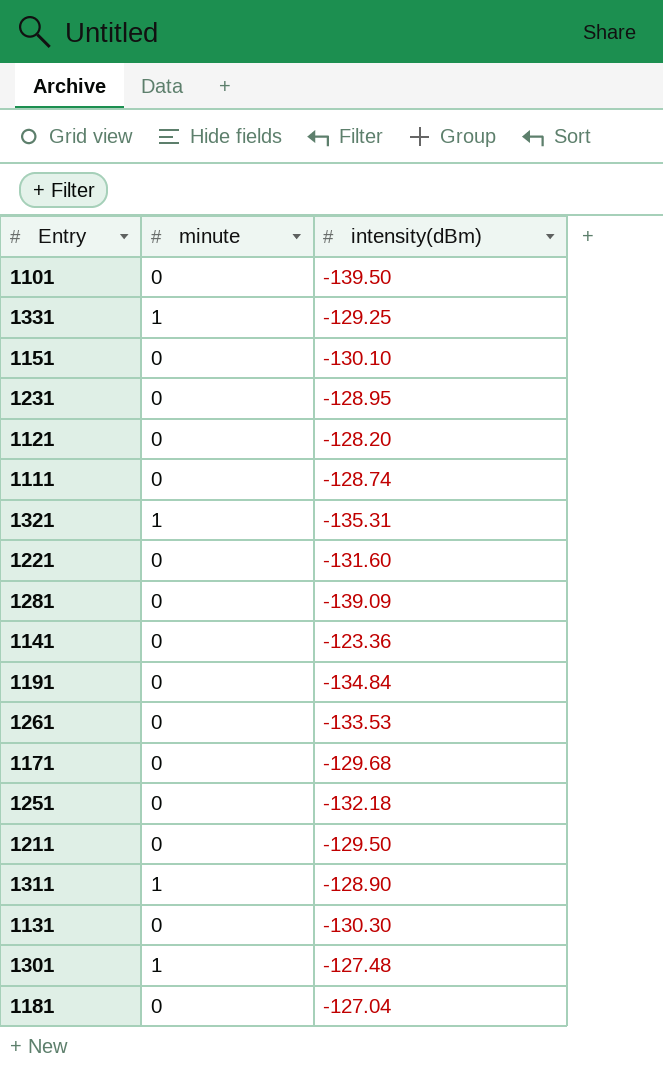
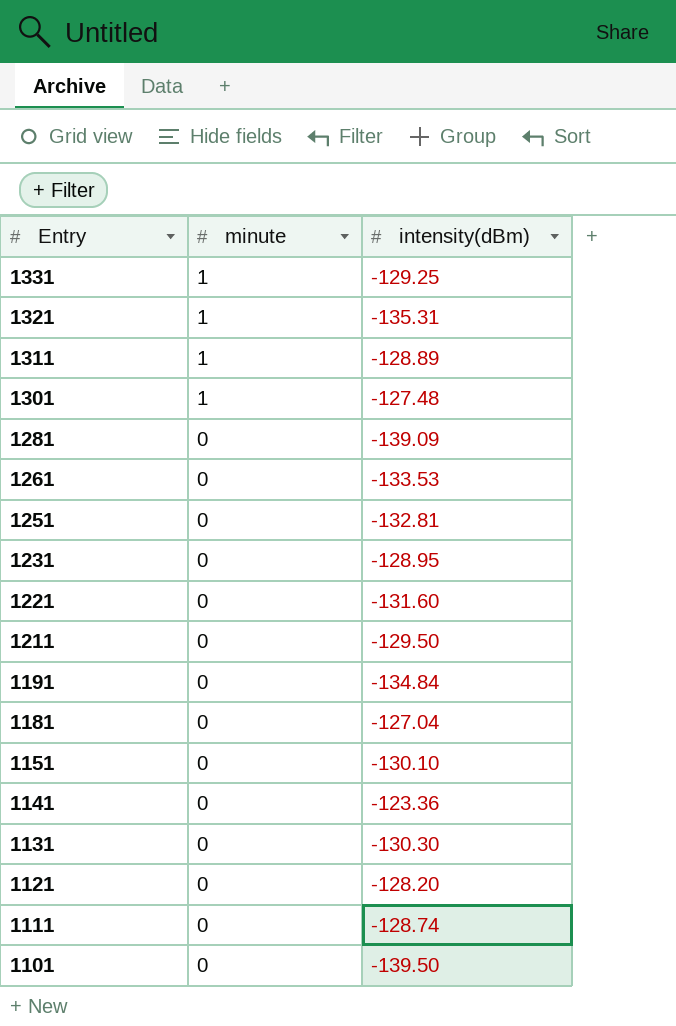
row order: none -> Entry descending
row 1171: 0 | -129.68 -> none
1311 | intensity(dBm): -128.90 -> -128.89
1251 | intensity(dBm): -132.18 -> -132.81

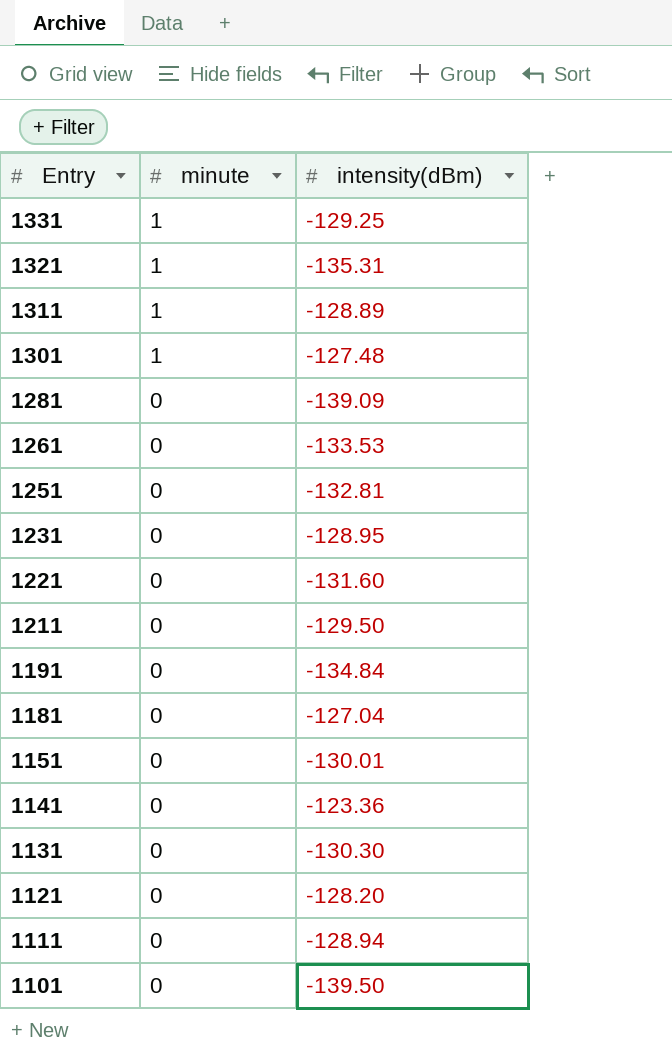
1151 | intensity(dBm): -130.10 -> -130.01
1111 | intensity(dBm): -128.74 -> -128.94

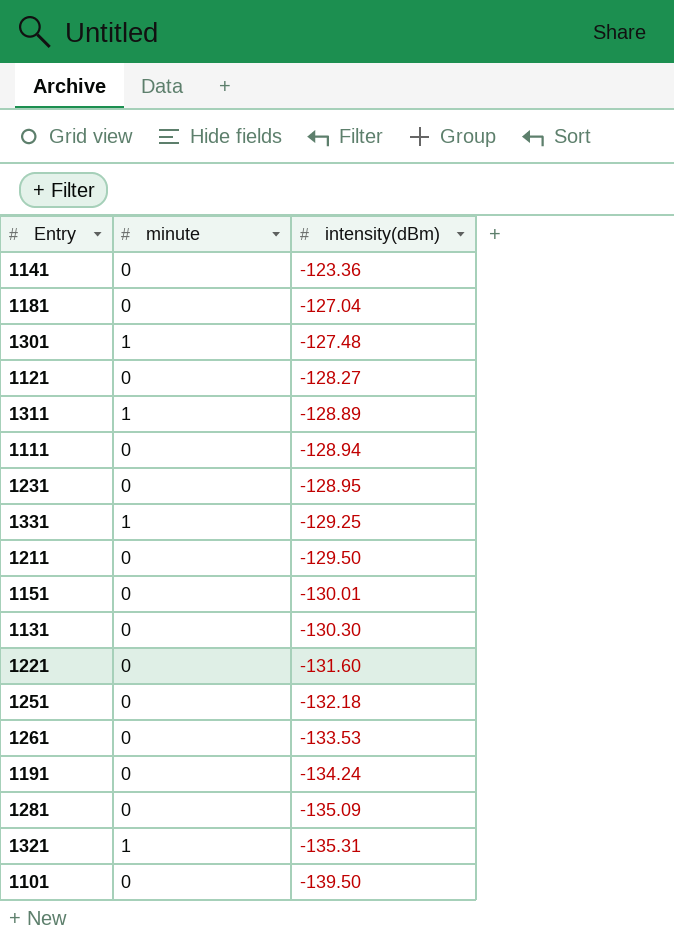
row order: Entry descending -> intensity(dBm) descending
1121 | intensity(dBm): -128.20 -> -128.27
1251 | intensity(dBm): -132.81 -> -132.18
1191 | intensity(dBm): -134.84 -> -134.24
1281 | intensity(dBm): -139.09 -> -135.09

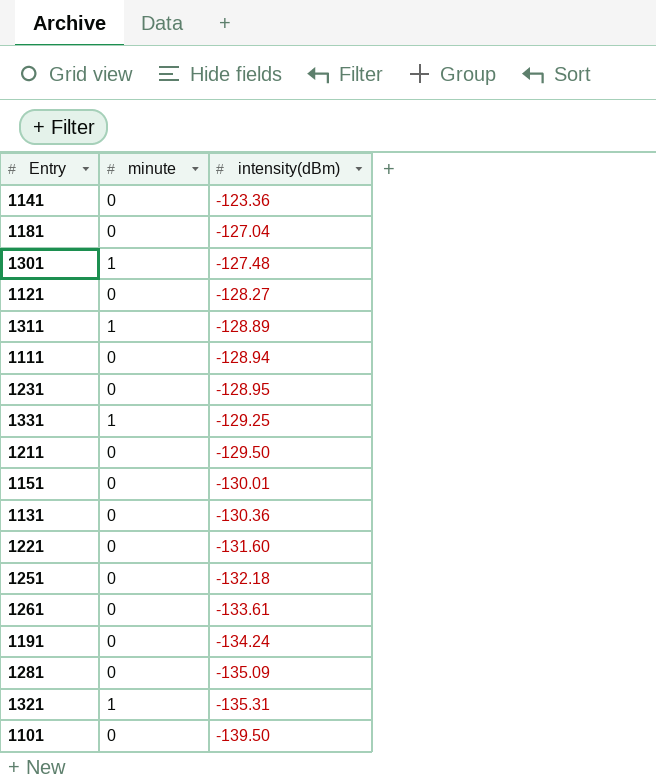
1131 | intensity(dBm): -130.30 -> -130.36
1261 | intensity(dBm): -133.53 -> -133.61

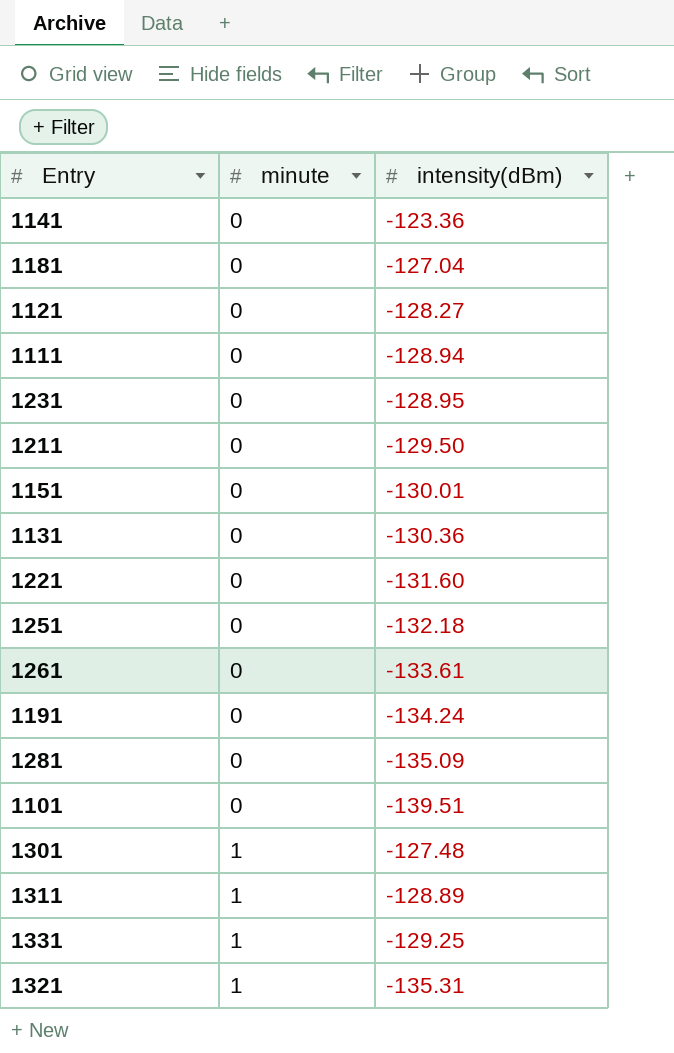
row order: intensity(dBm) descending -> minute ascending
1101 | intensity(dBm): -139.50 -> -139.51

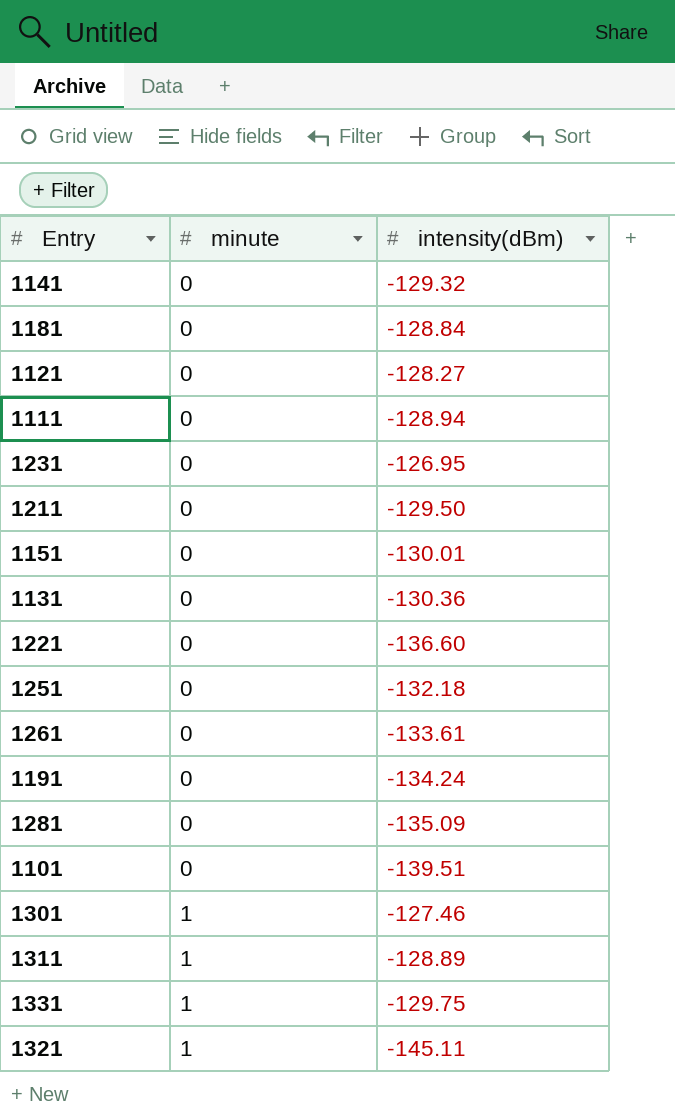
1141 | intensity(dBm): -123.36 -> -129.32
1181 | intensity(dBm): -127.04 -> -128.84
1231 | intensity(dBm): -128.95 -> -126.95
1221 | intensity(dBm): -131.60 -> -136.60
1301 | intensity(dBm): -127.48 -> -127.46
1331 | intensity(dBm): -129.25 -> -129.75
1321 | intensity(dBm): -135.31 -> -145.11

